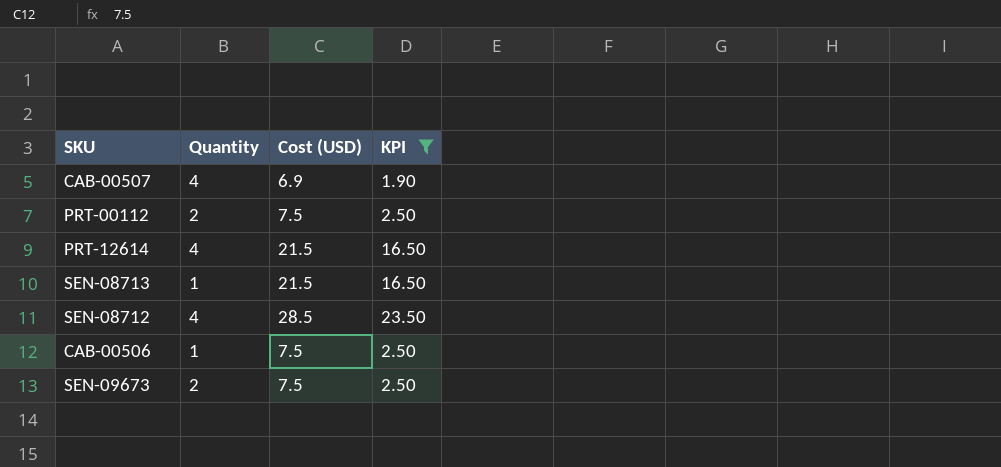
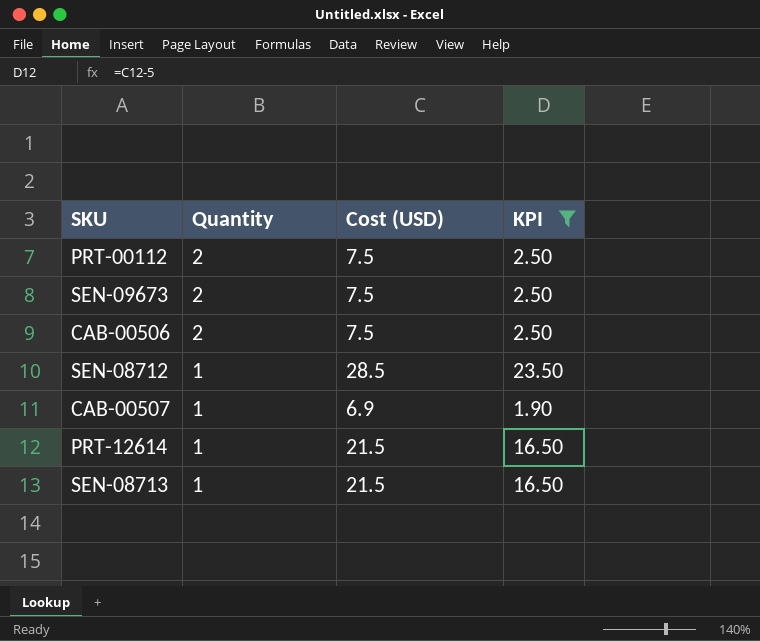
row order: none -> Quantity descending
CAB-00506 | Quantity: 1 -> 2
SEN-08712 | Quantity: 4 -> 1
CAB-00507 | Quantity: 4 -> 1
PRT-12614 | Quantity: 4 -> 1

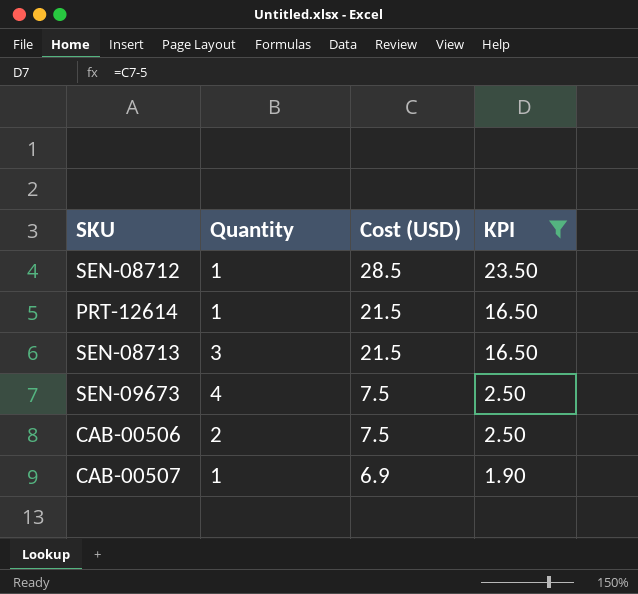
row order: Quantity descending -> Cost (USD) descending
row PRT-00112: 2 | 7.5 | 2.50 -> none
SEN-08713 | Quantity: 1 -> 3
SEN-09673 | Quantity: 2 -> 4

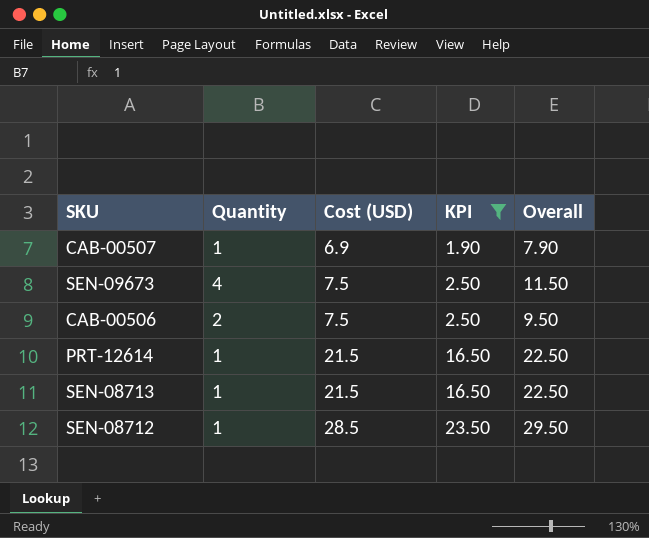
row order: Cost (USD) descending -> Cost (USD) ascending
column Overall | formula: none -> [Quantity] + [Cost (USD)]
SEN-08713 | Quantity: 3 -> 1

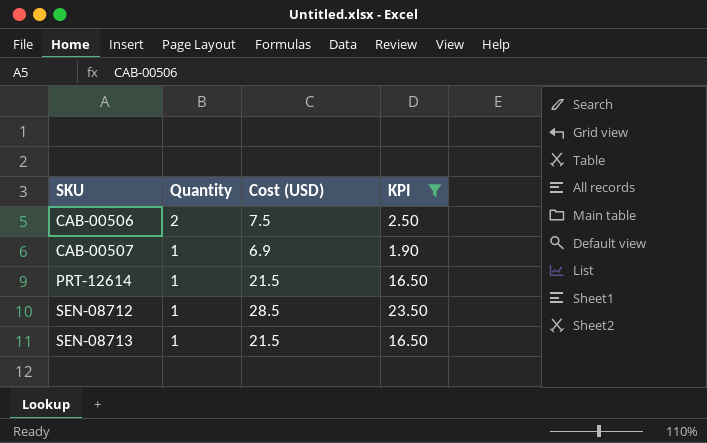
row order: Cost (USD) ascending -> SKU ascending
column Overall | formula: [Quantity] + [Cost (USD)] -> none
row SEN-09673: 4 | 7.5 | 2.50 | 11.50 -> none

